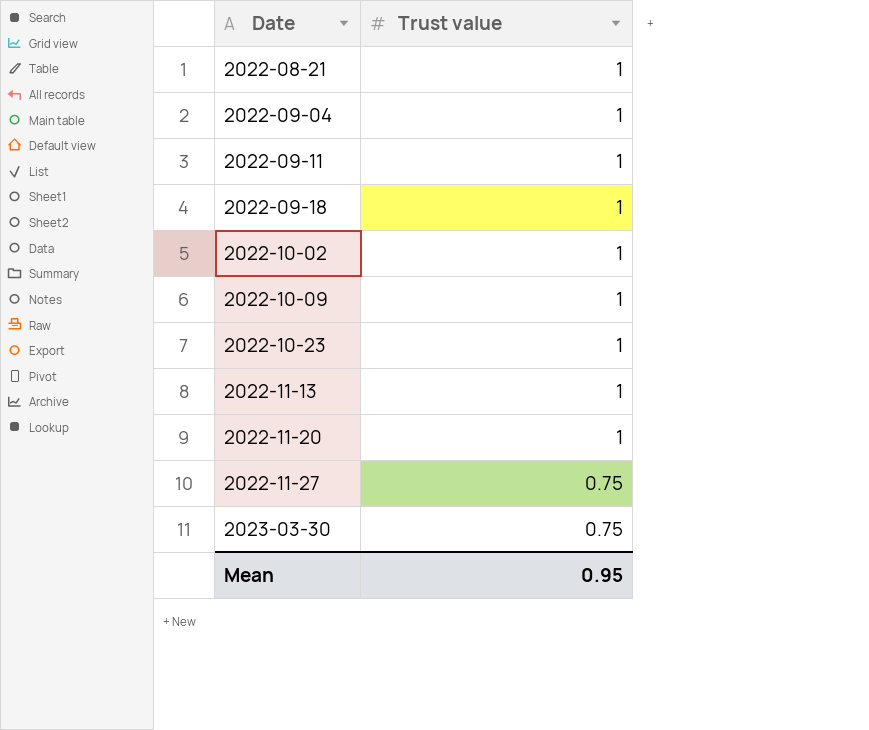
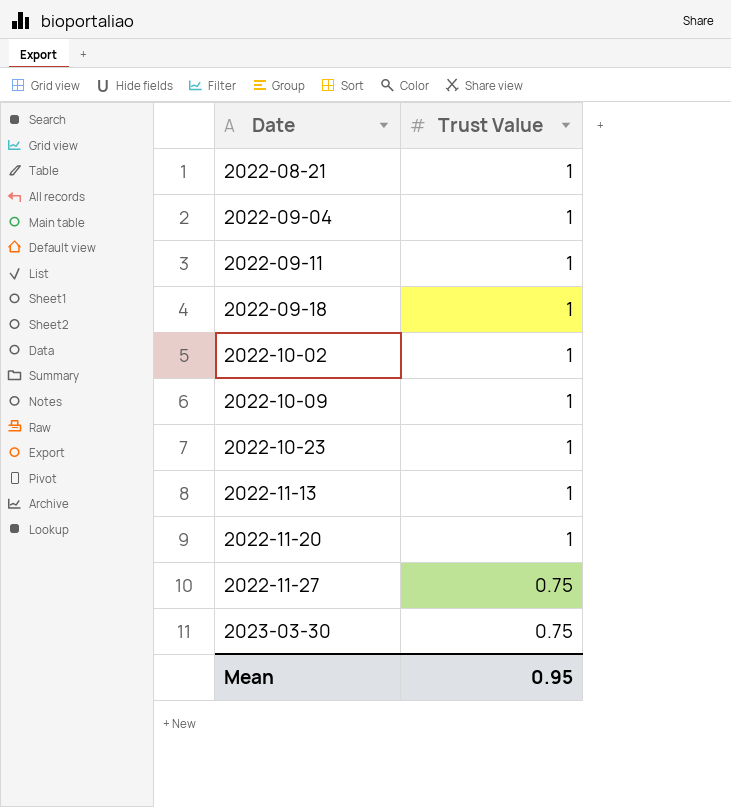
column name: Trust value -> Trust Value

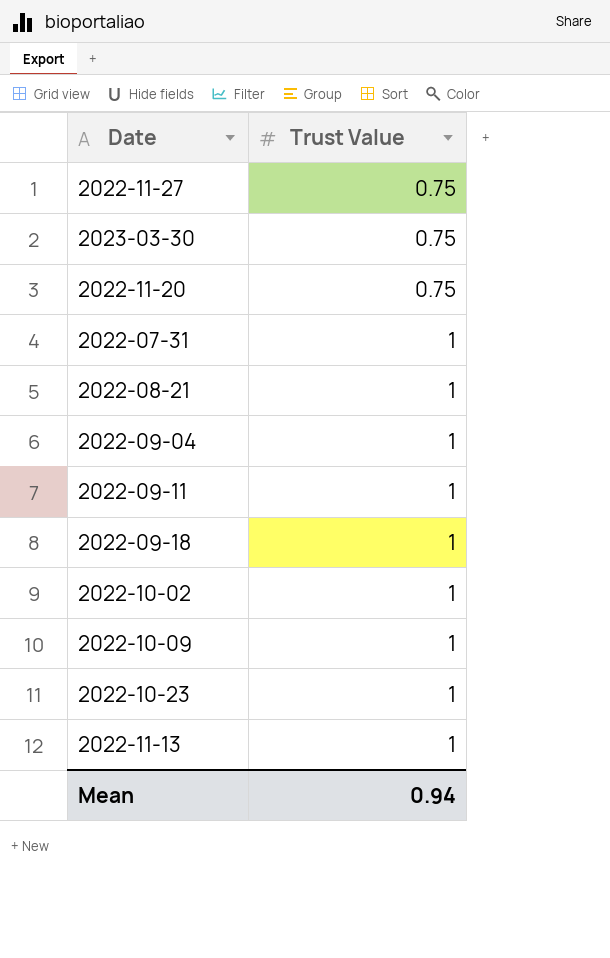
row order: Date ascending -> Trust Value ascending
2022-11-20 | Trust Value: 1 -> 0.75
row 2022-07-31: none -> 1
Mean | Trust Value: 0.95 -> 0.94

